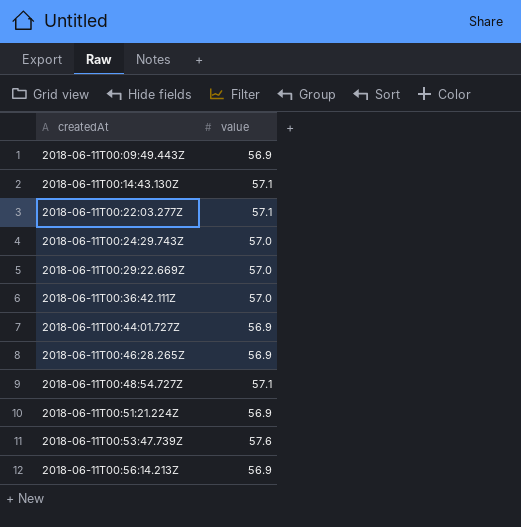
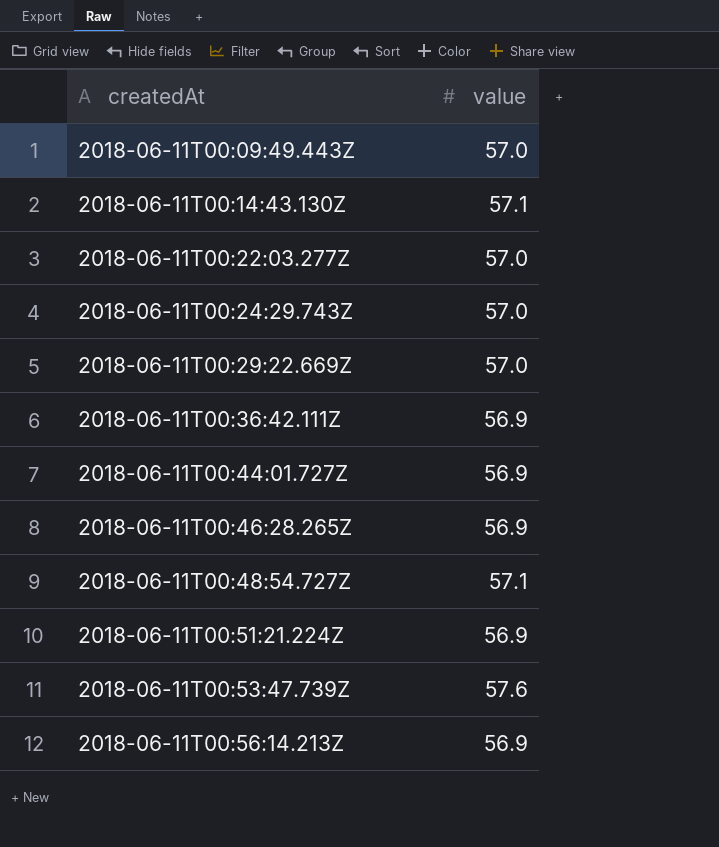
2018-06-11T00:09:49.443Z | value: 56.9 -> 57.0
2018-06-11T00:22:03.277Z | value: 57.1 -> 57.0
2018-06-11T00:36:42.111Z | value: 57.0 -> 56.9

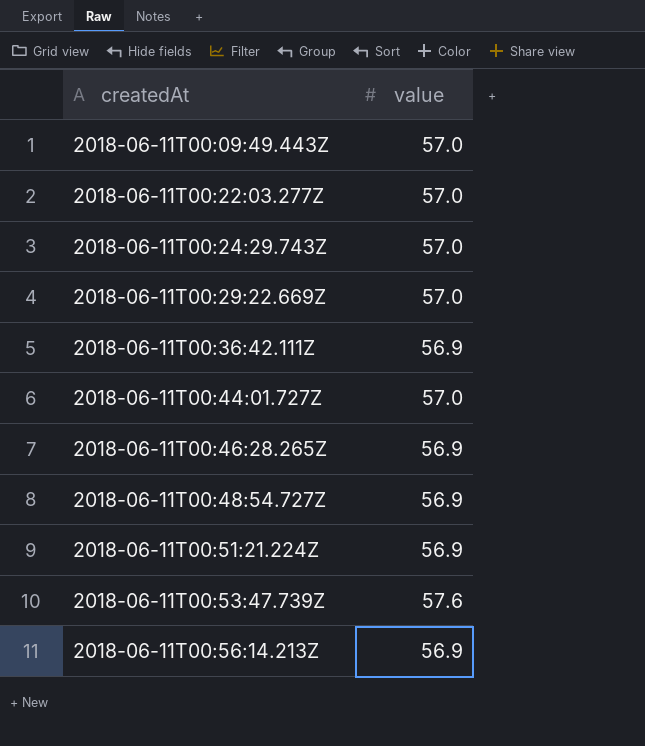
row 2018-06-11T00:14:43.130Z: 57.1 -> none
2018-06-11T00:44:01.727Z | value: 56.9 -> 57.0
2018-06-11T00:48:54.727Z | value: 57.1 -> 56.9

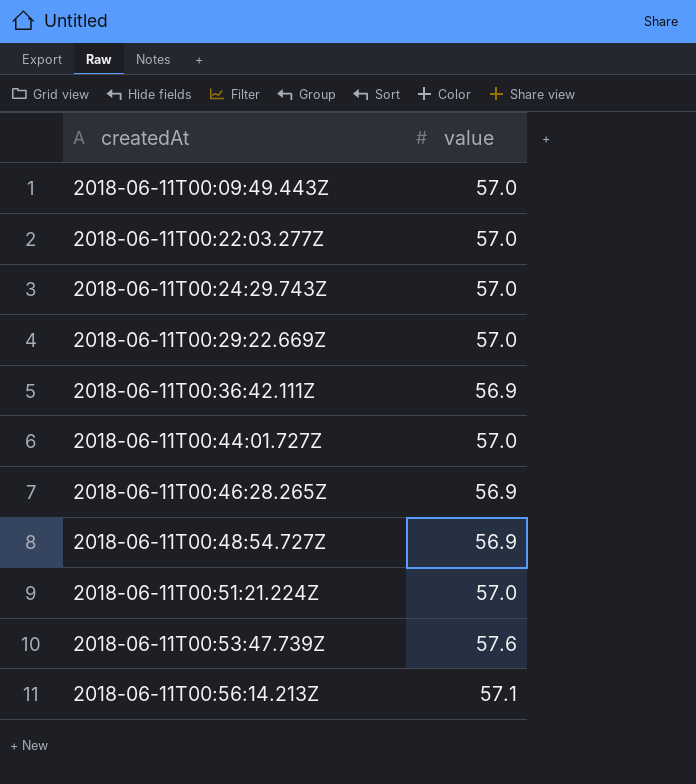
2018-06-11T00:51:21.224Z | value: 56.9 -> 57.0
2018-06-11T00:56:14.213Z | value: 56.9 -> 57.1

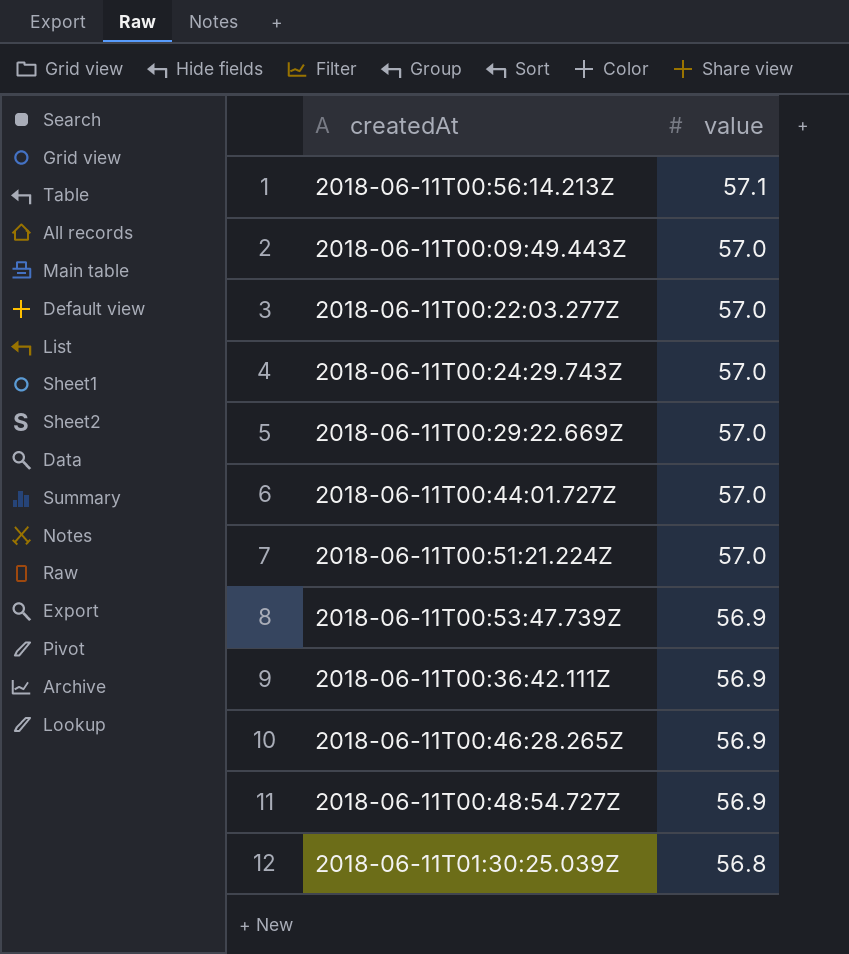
row order: createdAt ascending -> value descending
2018-06-11T00:53:47.739Z | value: 57.6 -> 56.9
row 2018-06-11T01:30:25.039Z: none -> 56.8

